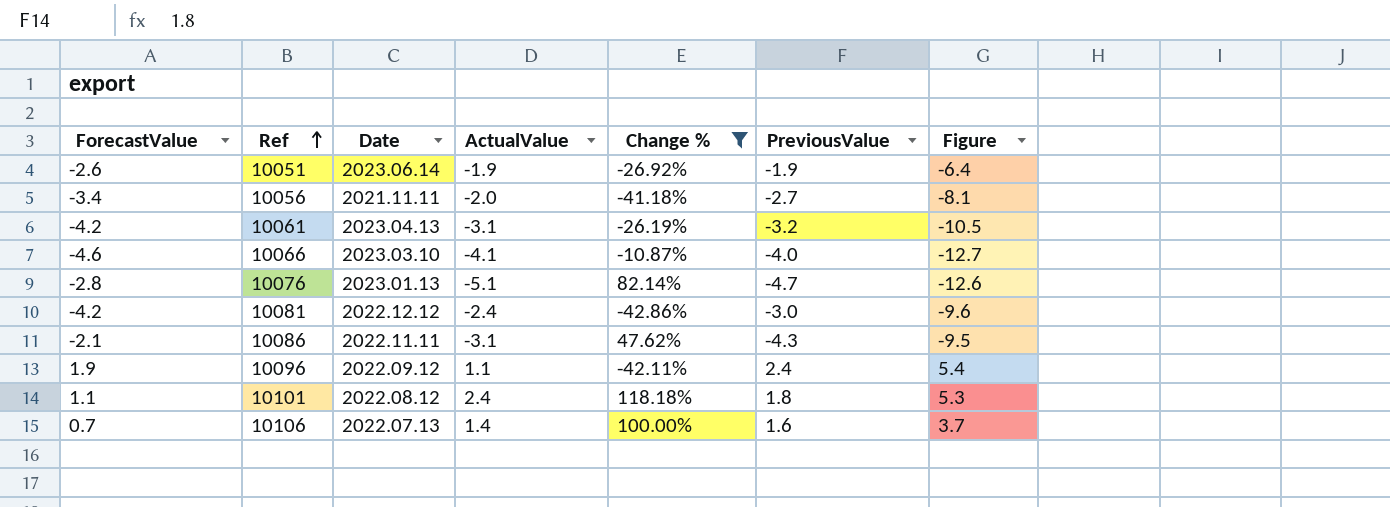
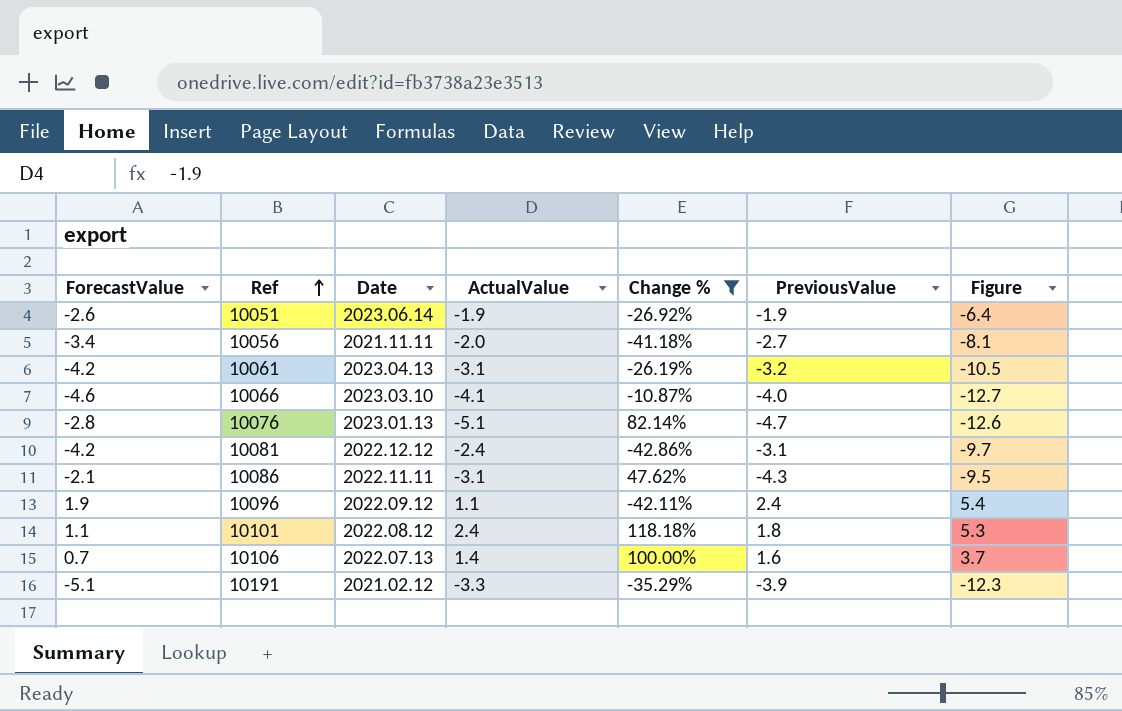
10081 | PreviousValue: -3.0 -> -3.1
10081 | Figure: -9.6 -> -9.7
row 10191: none -> -5.1 | 2021.02.12 | -3.3 | -35.29% | -3.9 | -12.3

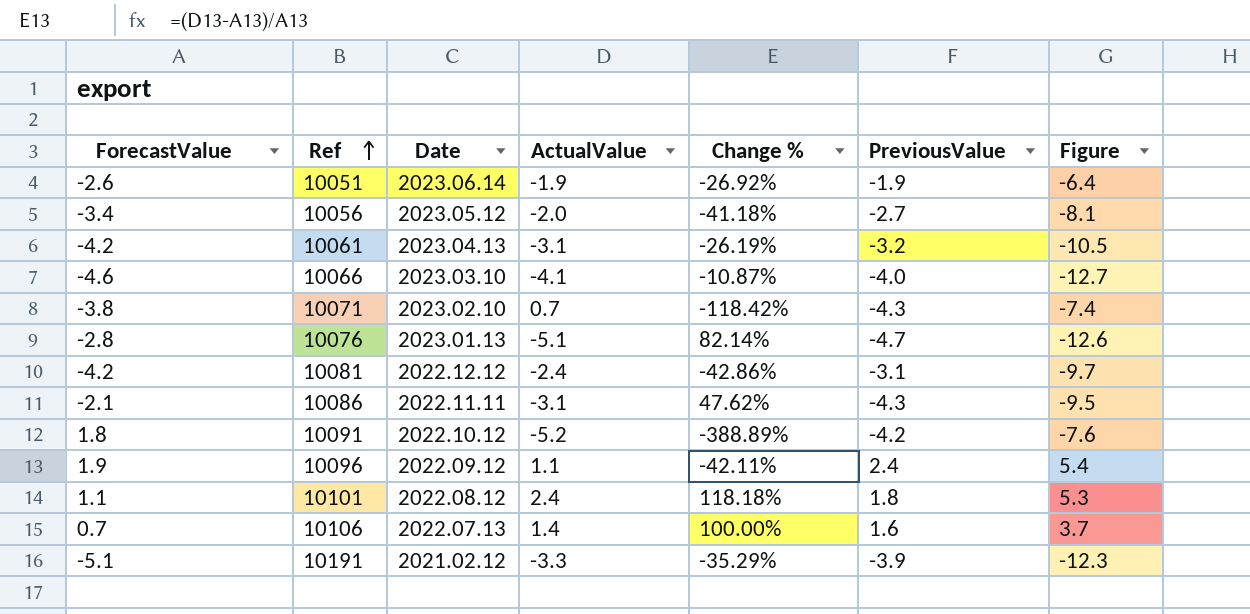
filter: Change % >= -42.86% -> none
10056 | Date: 2021.11.11 -> 2023.05.12

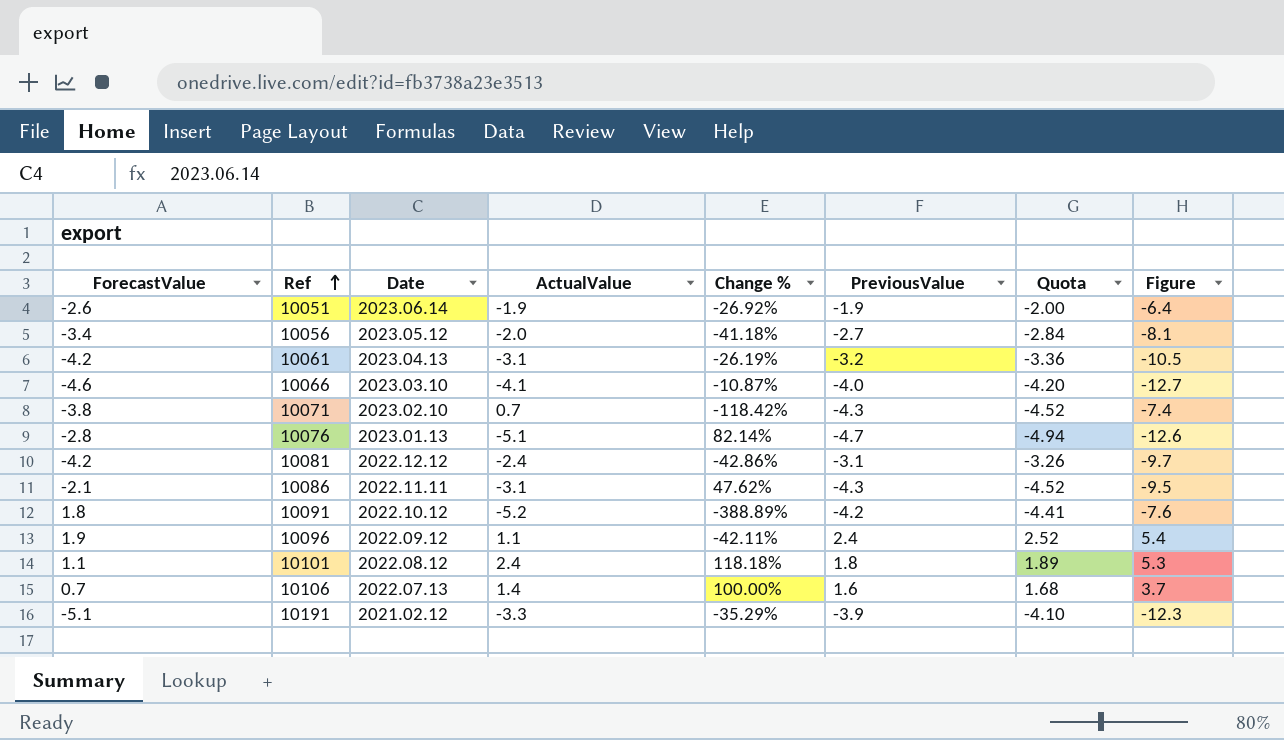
column Quota | formula: none -> [PreviousValue] * 1.05

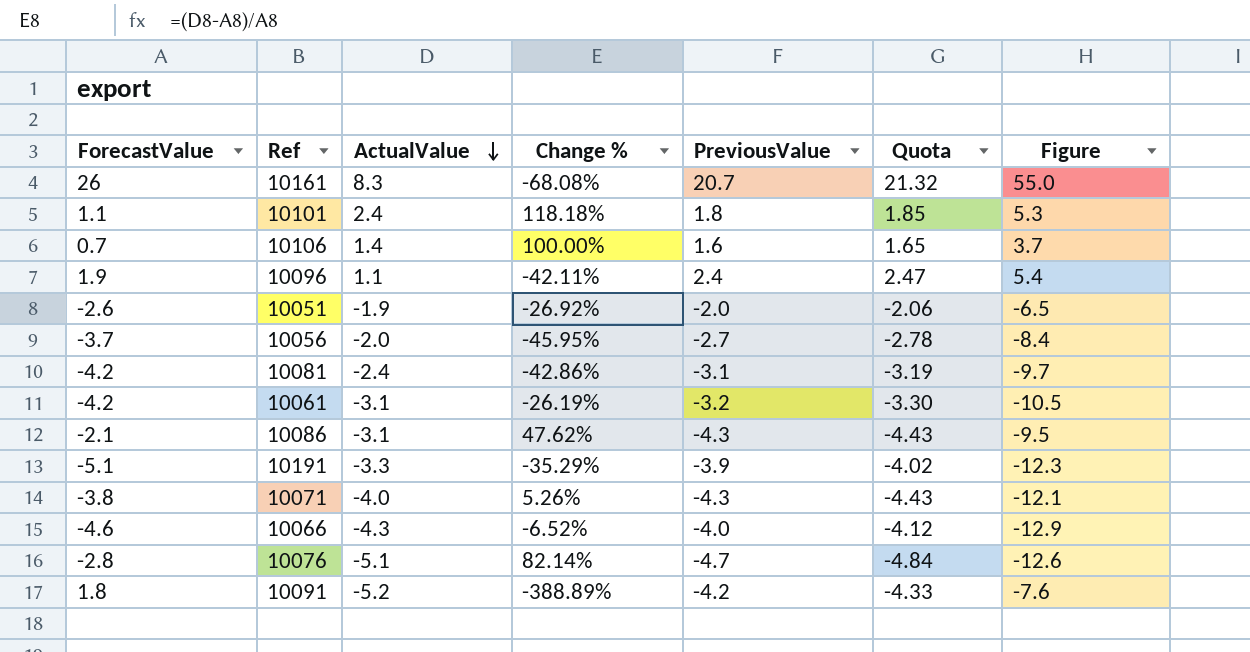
row order: Ref ascending -> ActualValue descending
column Date | position: 3 -> none
column Quota | formula: [PreviousValue] * 1.05 -> [PreviousValue] * 1.03
row 10161: none -> 26 | 8.3 | -68.08% | 20.7 | 21.32 | 55.0
10051 | PreviousValue: -1.9 -> -2.0
10051 | Figure: -6.4 -> -6.5
10056 | ForecastValue: -3.4 -> -3.7
10056 | Change %: -41.18% -> -45.95%
10056 | Figure: -8.1 -> -8.4
10071 | ActualValue: 0.7 -> -4.0
10071 | Change %: -118.42% -> 5.26%
10071 | Figure: -7.4 -> -12.1
10066 | ActualValue: -4.1 -> -4.3
10066 | Change %: -10.87% -> -6.52%
10066 | Figure: -12.7 -> -12.9

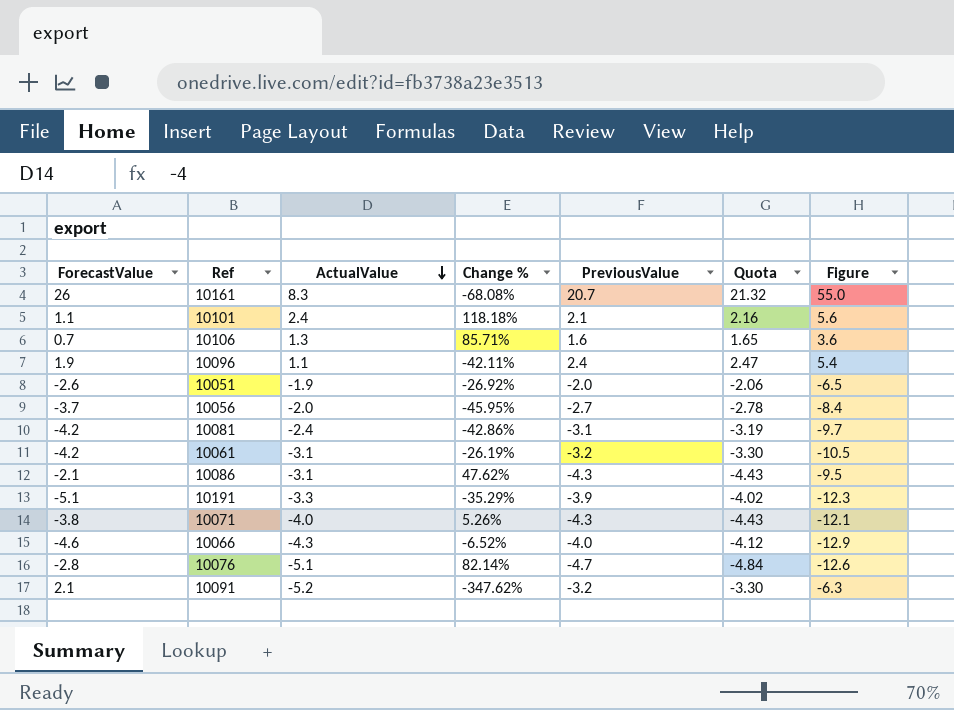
10101 | PreviousValue: 1.8 -> 2.1
10101 | Quota: 1.85 -> 2.16
10101 | Figure: 5.3 -> 5.6
10106 | ActualValue: 1.4 -> 1.3
10106 | Change %: 100.00% -> 85.71%
10106 | Figure: 3.7 -> 3.6
10091 | ForecastValue: 1.8 -> 2.1
10091 | Change %: -388.89% -> -347.62%
10091 | PreviousValue: -4.2 -> -3.2
10091 | Quota: -4.33 -> -3.30
10091 | Figure: -7.6 -> -6.3

